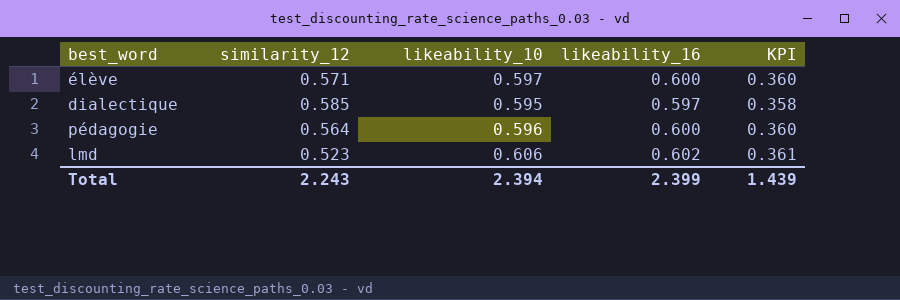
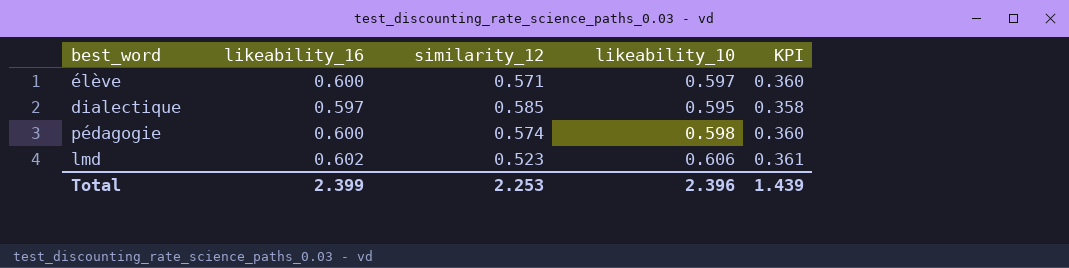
column likeability_16 | position: 4 -> 2
pédagogie | similarity_12: 0.564 -> 0.574
pédagogie | likeability_10: 0.596 -> 0.598
Total | similarity_12: 2.243 -> 2.253
Total | likeability_10: 2.394 -> 2.396

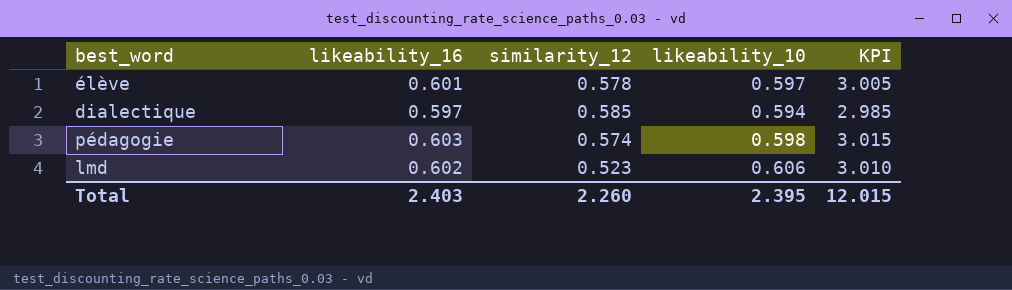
column KPI | formula: [likeability_16] * 0.6 -> [likeability_16] * 5
élève | likeability_16: 0.600 -> 0.601
élève | similarity_12: 0.571 -> 0.578
dialectique | likeability_10: 0.595 -> 0.594
pédagogie | likeability_16: 0.600 -> 0.603
Total | likeability_16: 2.399 -> 2.403
Total | similarity_12: 2.253 -> 2.260
Total | likeability_10: 2.396 -> 2.395
Total | KPI: 1.439 -> 12.015

